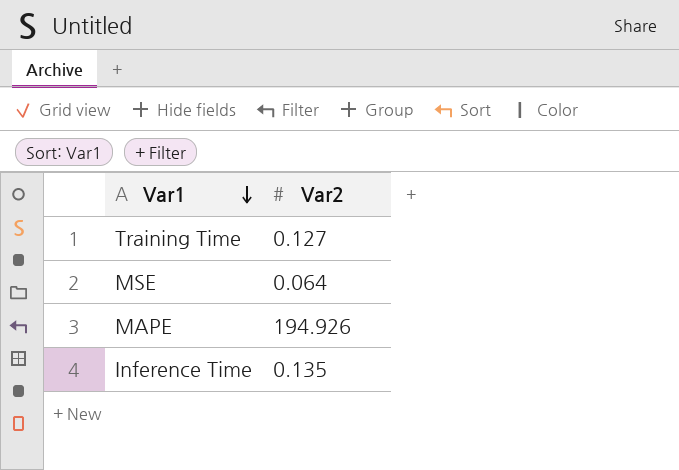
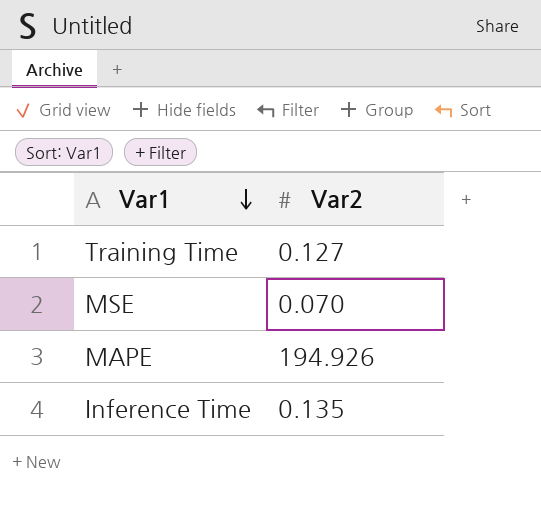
MSE | Var2: 0.064 -> 0.070

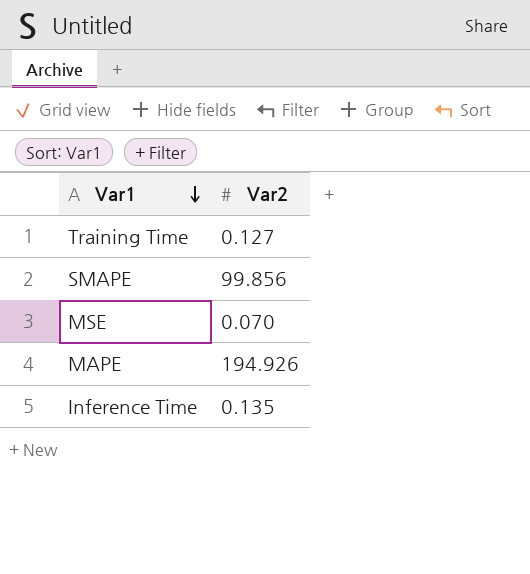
row SMAPE: none -> 99.856

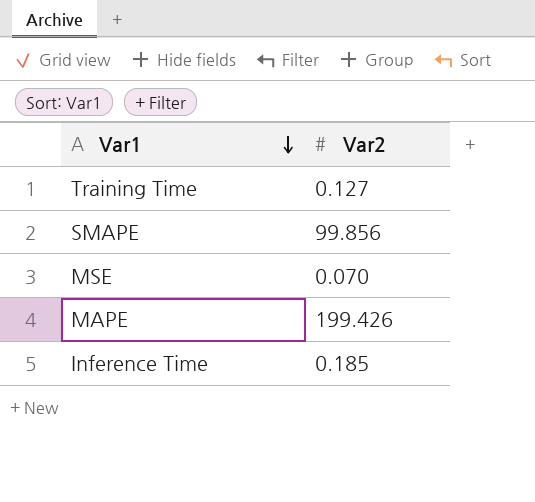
MAPE | Var2: 194.926 -> 199.426
Inference Time | Var2: 0.135 -> 0.185

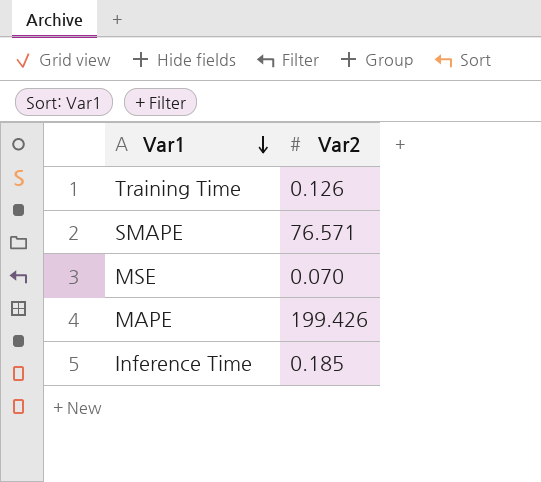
Training Time | Var2: 0.127 -> 0.126
SMAPE | Var2: 99.856 -> 76.571

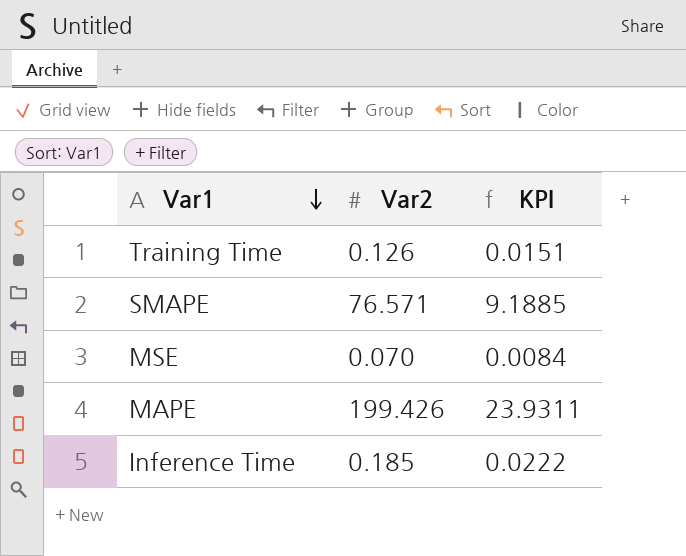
column KPI | formula: none -> [Var2] * 0.12

